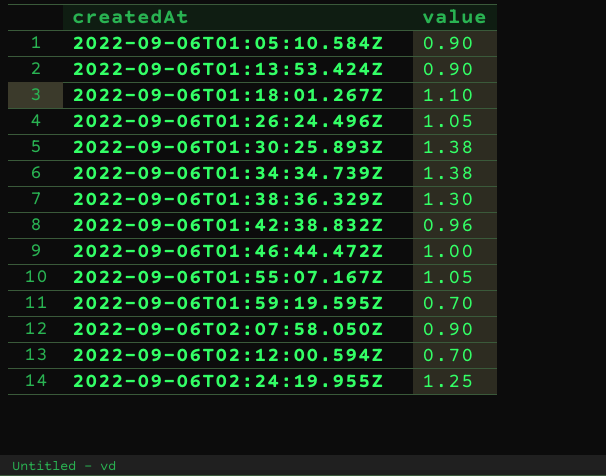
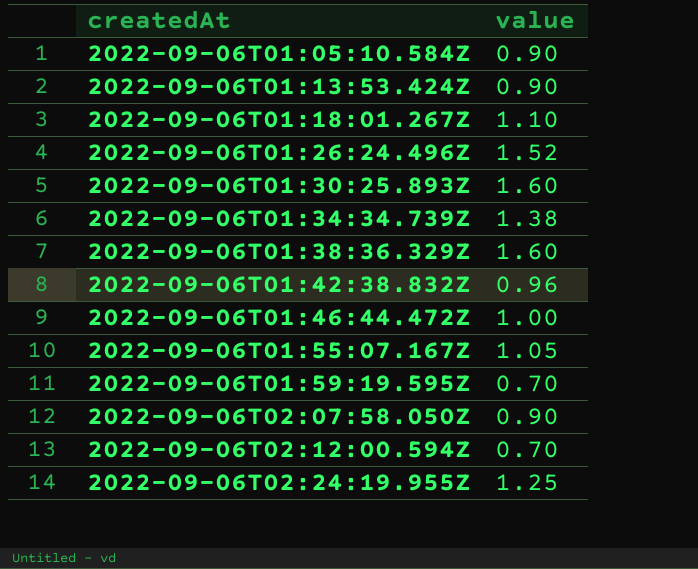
2022-09-06T01:26:24.496Z | value: 1.05 -> 1.52
2022-09-06T01:30:25.893Z | value: 1.38 -> 1.60
2022-09-06T01:38:36.329Z | value: 1.30 -> 1.60

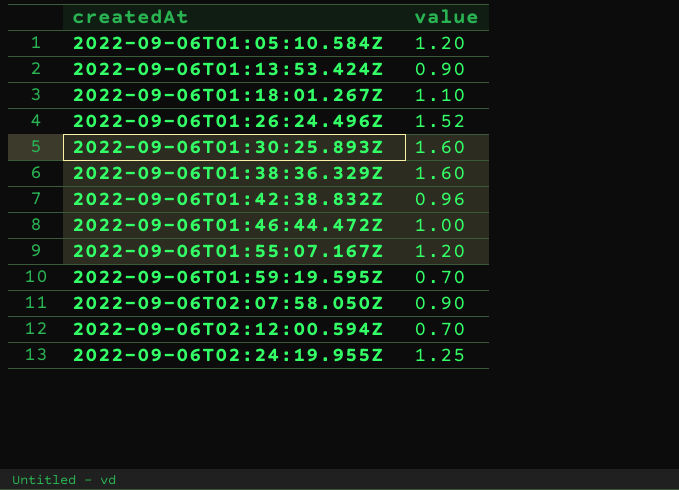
row 2022-09-06T01:34:34.739Z: 1.38 -> none
2022-09-06T01:05:10.584Z | value: 0.90 -> 1.20
2022-09-06T01:55:07.167Z | value: 1.05 -> 1.20

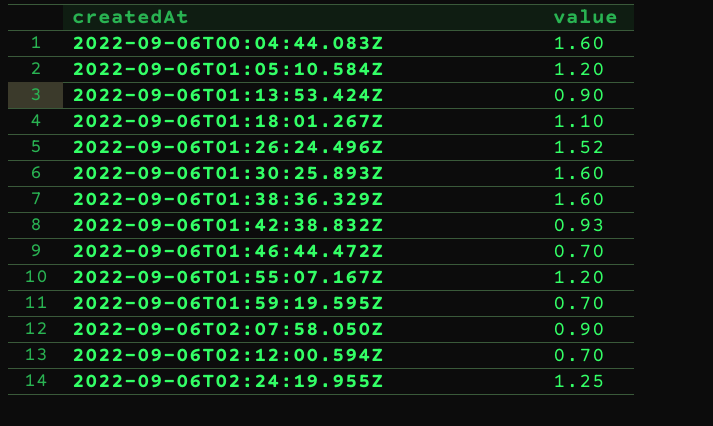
row 2022-09-06T00:04:44.083Z: none -> 1.60
2022-09-06T01:42:38.832Z | value: 0.96 -> 0.93
2022-09-06T01:46:44.472Z | value: 1.00 -> 0.70

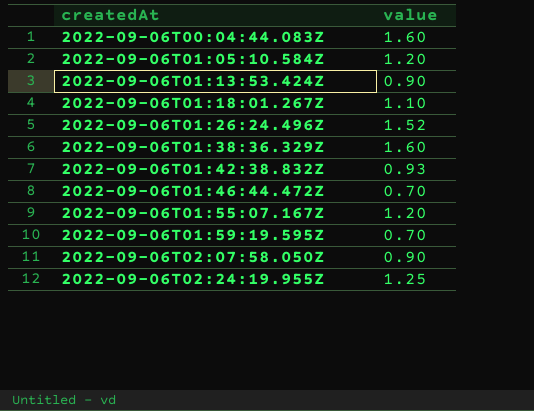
row 2022-09-06T01:30:25.893Z: 1.60 -> none
row 2022-09-06T02:12:00.594Z: 0.70 -> none

